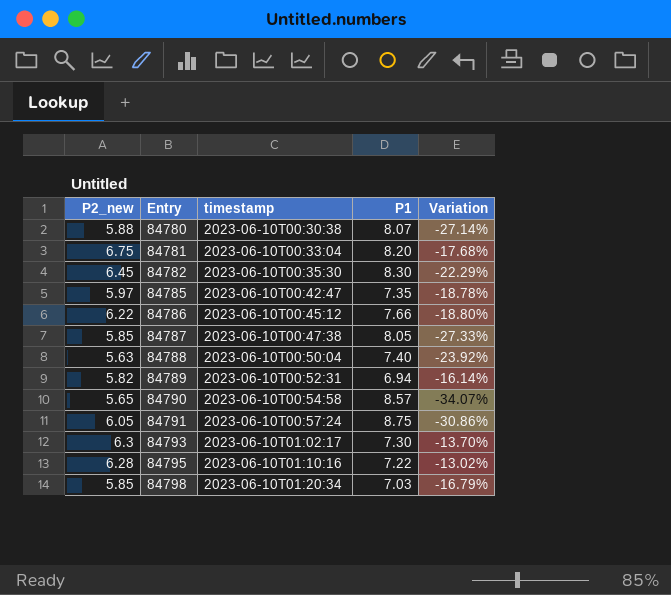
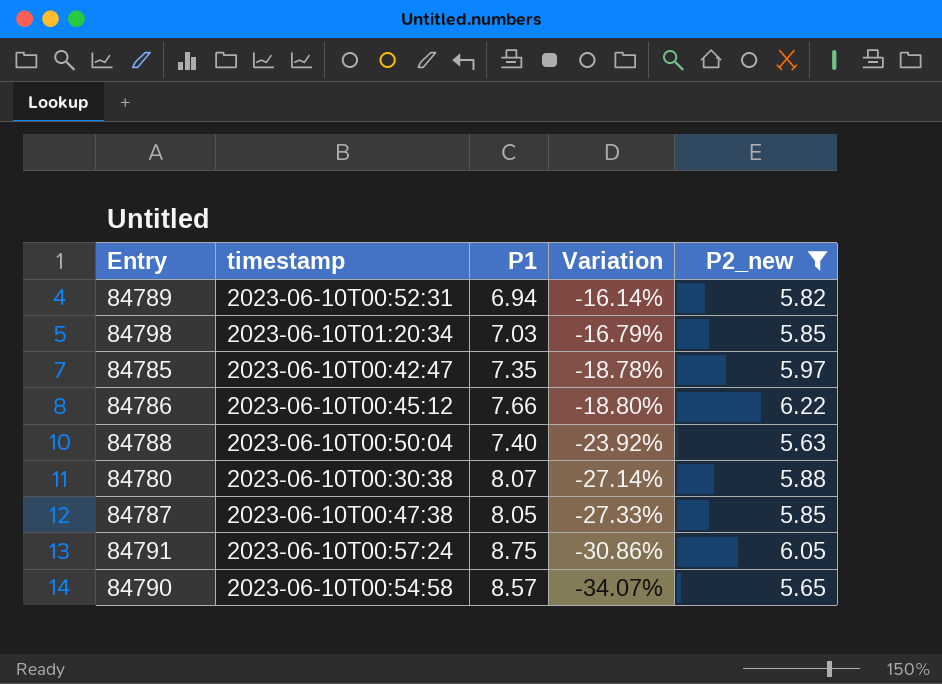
filter: none -> P2_new <= 6.22
row order: Entry ascending -> Variation descending
column P2_new | position: 1 -> 5

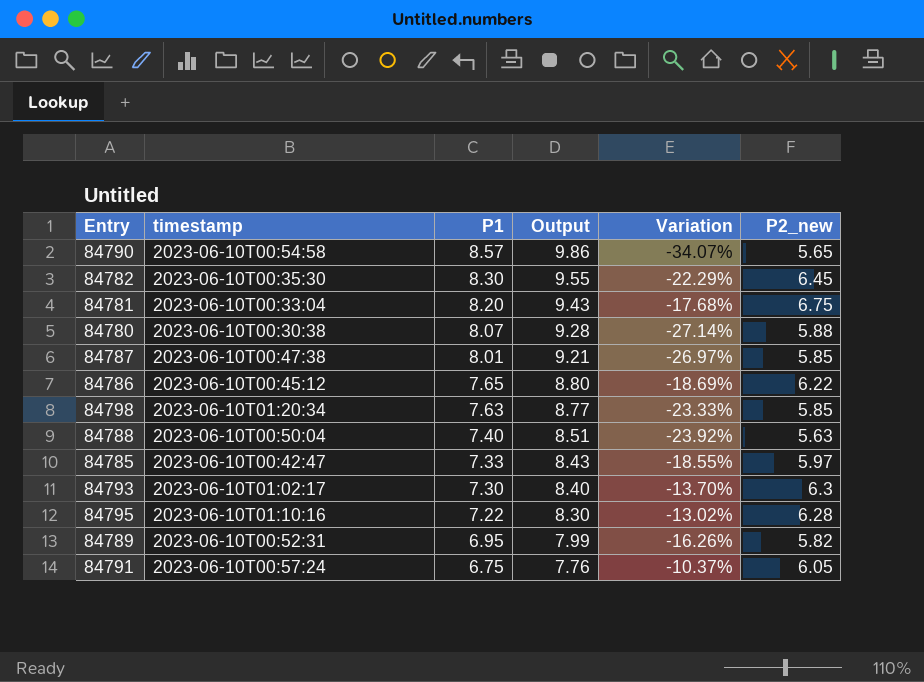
filter: P2_new <= 6.22 -> none
row order: Variation descending -> P1 descending
column Output | formula: none -> [P1] * 1.15
84787 | P1: 8.05 -> 8.01
84787 | Variation: -27.33% -> -26.97%
84786 | P1: 7.66 -> 7.65
84786 | Variation: -18.80% -> -18.69%
84798 | P1: 7.03 -> 7.63
84798 | Variation: -16.79% -> -23.33%
84785 | P1: 7.35 -> 7.33
84785 | Variation: -18.78% -> -18.55%
84789 | P1: 6.94 -> 6.95
84789 | Variation: -16.14% -> -16.26%
84791 | P1: 8.75 -> 6.75
84791 | Variation: -30.86% -> -10.37%

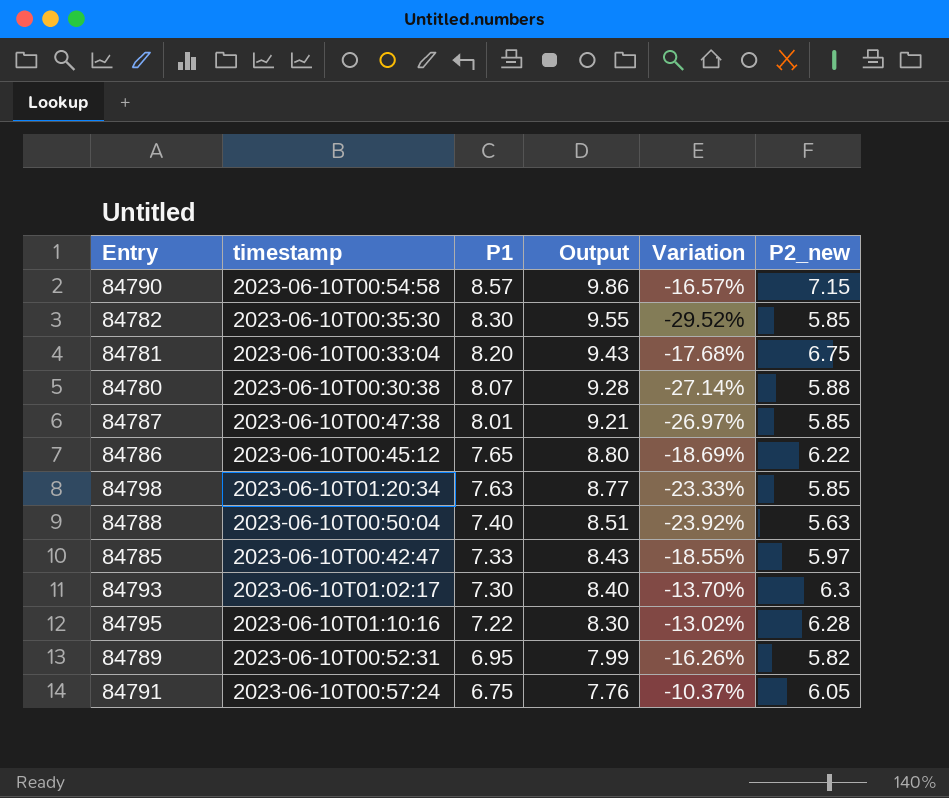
84790 | Variation: -34.07% -> -16.57%
84790 | P2_new: 5.65 -> 7.15
84782 | Variation: -22.29% -> -29.52%
84782 | P2_new: 6.45 -> 5.85

